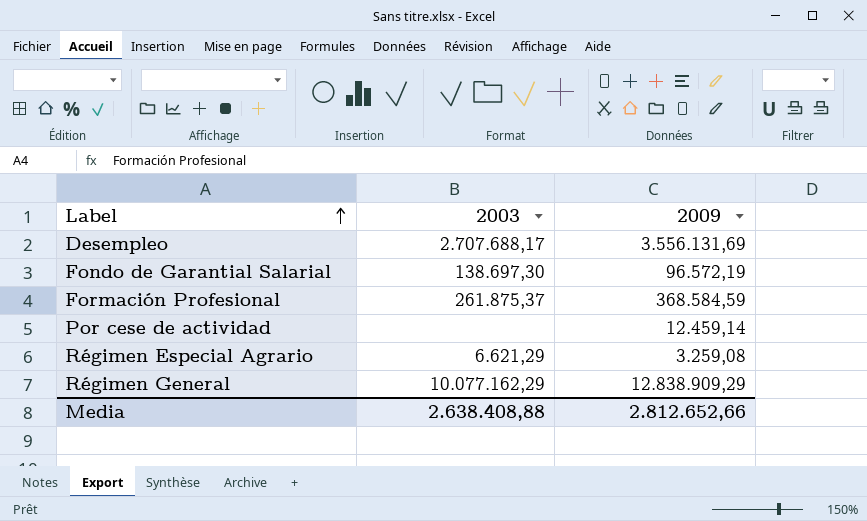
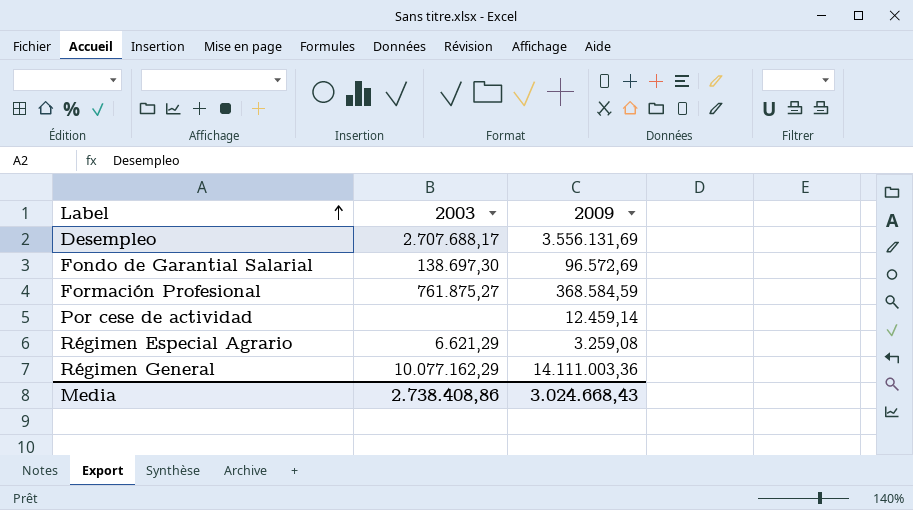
Fondo de Garantial Salarial | 2009: 96.572,19 -> 96.572,69
Formación Profesional | 2003: 261.875,37 -> 761.875,27
Régimen General | 2009: 12.838.909,29 -> 14.111.003,36
Media | 2003: 2.638.408,88 -> 2.738.408,86
Media | 2009: 2.812.652,66 -> 3.024.668,43

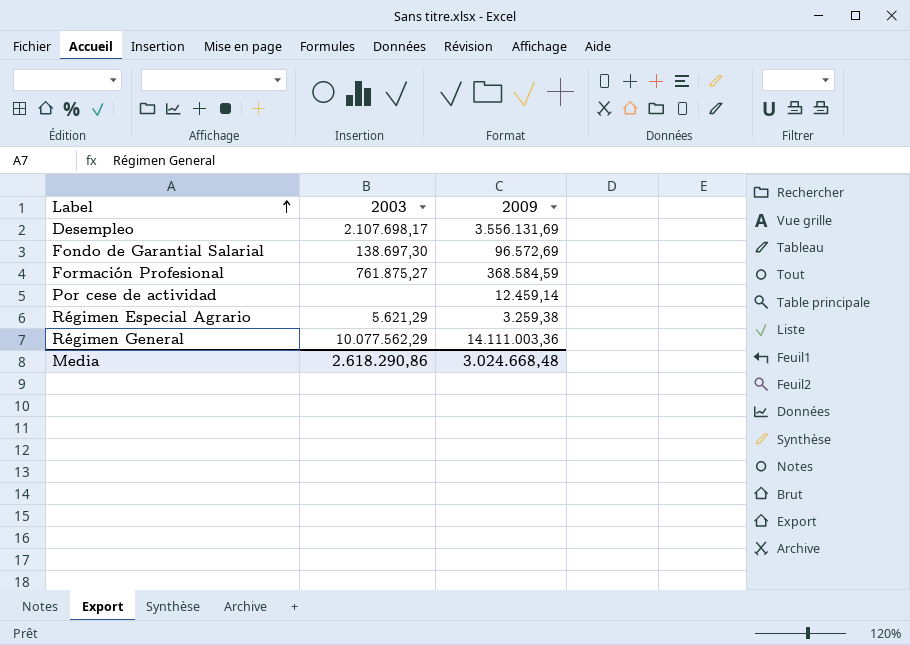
Desempleo | 2003: 2.707.688,17 -> 2.107.698,17
Régimen Especial Agrario | 2003: 6.621,29 -> 5.621,29
Régimen Especial Agrario | 2009: 3.259,08 -> 3.259,38
Régimen General | 2003: 10.077.162,29 -> 10.077.562,29
Media | 2003: 2.738.408,86 -> 2.618.290,86
Media | 2009: 3.024.668,43 -> 3.024.668,48

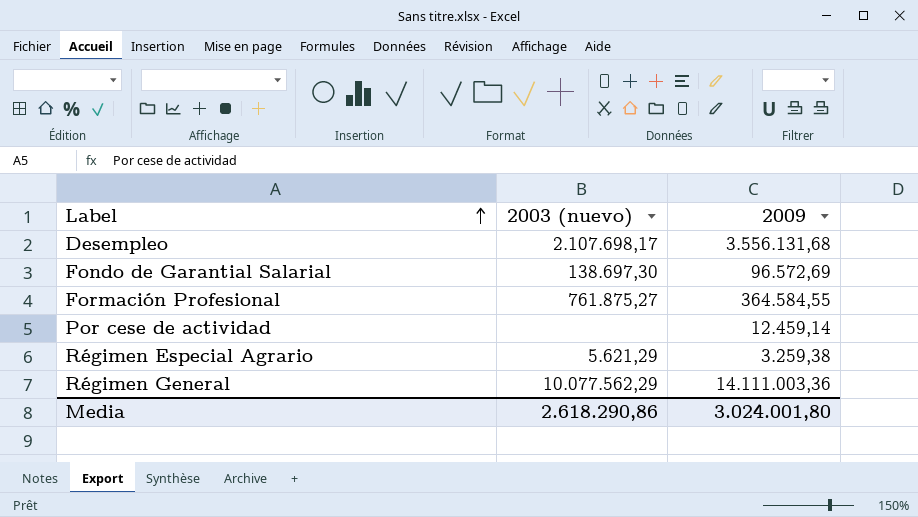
column name: 2003 -> 2003 (nuevo)
Desempleo | 2009: 3.556.131,69 -> 3.556.131,68
Formación Profesional | 2009: 368.584,59 -> 364.584,55
Media | 2009: 3.024.668,48 -> 3.024.001,80

